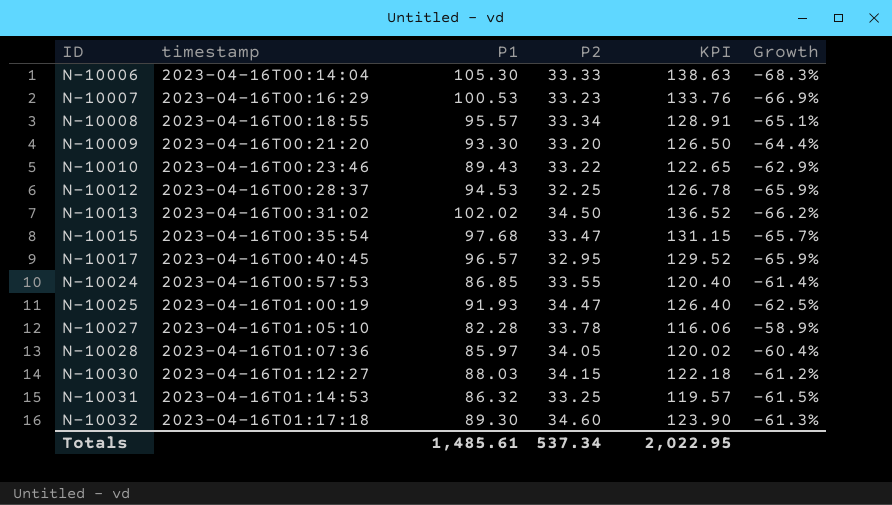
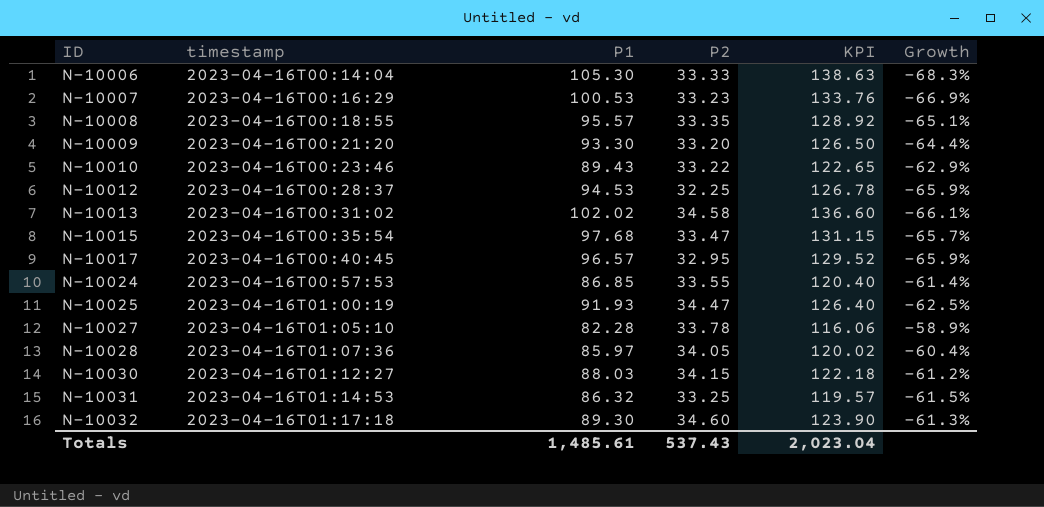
N-10008 | P2: 33.34 -> 33.35
N-10008 | KPI: 128.91 -> 128.92
N-10013 | P2: 34.50 -> 34.58
N-10013 | KPI: 136.52 -> 136.60
N-10013 | Growth: -66.2% -> -66.1%
Totals | P2: 537.34 -> 537.43
Totals | KPI: 2,022.95 -> 2,023.04

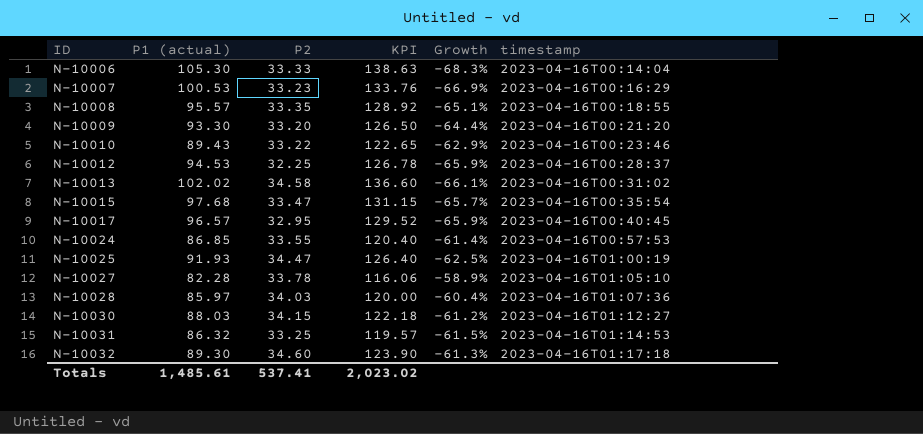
column name: P1 -> P1 (actual)
column timestamp | position: 2 -> 6
N-10028 | P2: 34.05 -> 34.03
N-10028 | KPI: 120.02 -> 120.00
Totals | P2: 537.43 -> 537.41
Totals | KPI: 2,023.04 -> 2,023.02

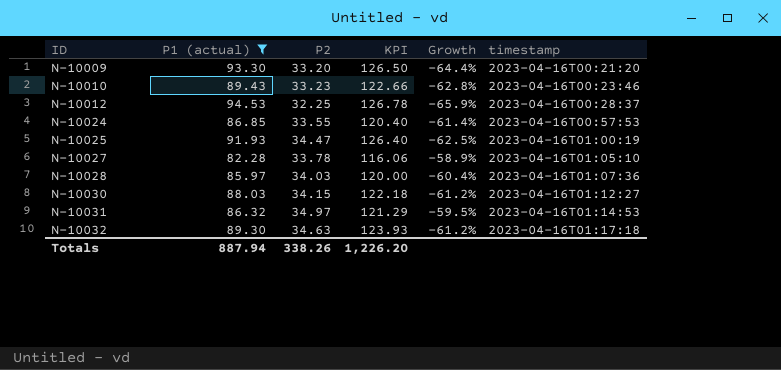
filter: none -> P1 (actual) <= 94.53
N-10010 | P2: 33.22 -> 33.23
N-10010 | KPI: 122.65 -> 122.66
N-10010 | Growth: -62.9% -> -62.8%
N-10031 | P2: 33.25 -> 34.97
N-10031 | KPI: 119.57 -> 121.29
N-10031 | Growth: -61.5% -> -59.5%
N-10032 | P2: 34.60 -> 34.63
N-10032 | KPI: 123.90 -> 123.93
N-10032 | Growth: -61.3% -> -61.2%
Totals | P1 (actual): 1,485.61 -> 887.94
Totals | P2: 537.41 -> 338.26
Totals | KPI: 2,023.02 -> 1,226.20

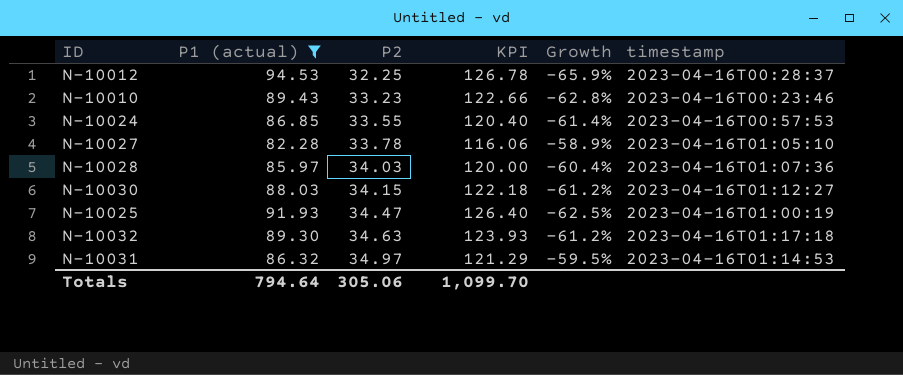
row order: ID ascending -> P2 ascending
row N-10009: 93.30 | 33.20 | 126.50 | -64.4% | 2023-04-16T00:21:20 -> none
Totals | P1 (actual): 887.94 -> 794.64
Totals | P2: 338.26 -> 305.06
Totals | KPI: 1,226.20 -> 1,099.70

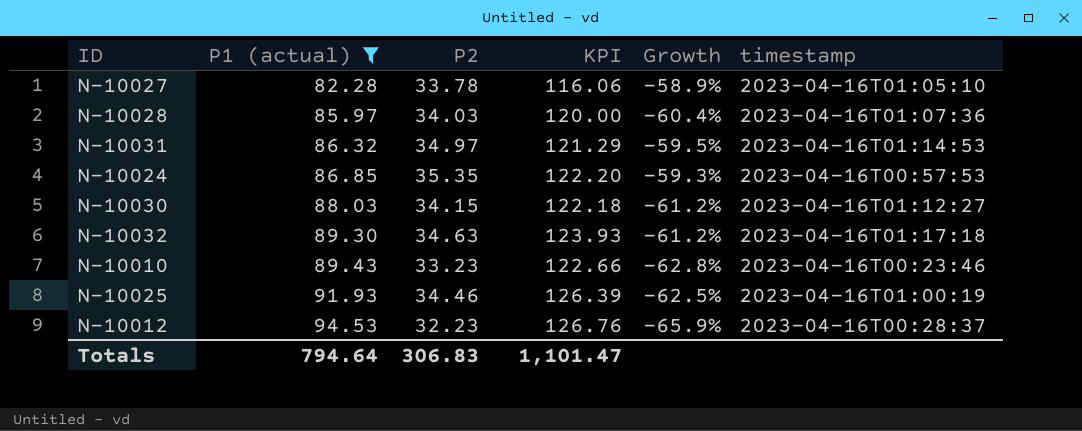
row order: P2 ascending -> P1 (actual) ascending
N-10024 | P2: 33.55 -> 35.35
N-10024 | KPI: 120.40 -> 122.20
N-10024 | Growth: -61.4% -> -59.3%
N-10025 | P2: 34.47 -> 34.46
N-10025 | KPI: 126.40 -> 126.39
N-10012 | P2: 32.25 -> 32.23
N-10012 | KPI: 126.78 -> 126.76
Totals | P2: 305.06 -> 306.83
Totals | KPI: 1,099.70 -> 1,101.47

